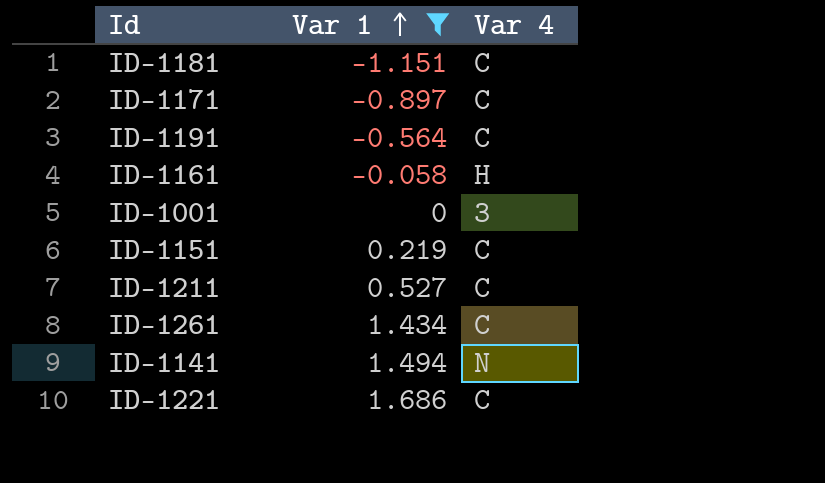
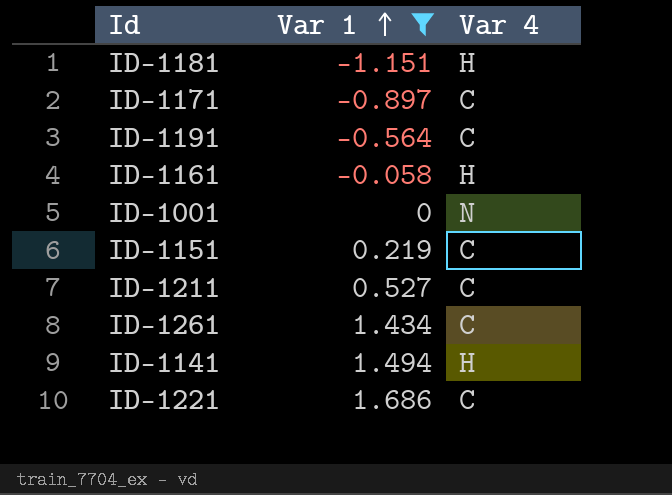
ID-1181 | Var 4: C -> H
ID-1001 | Var 4: 3 -> N
ID-1141 | Var 4: N -> H

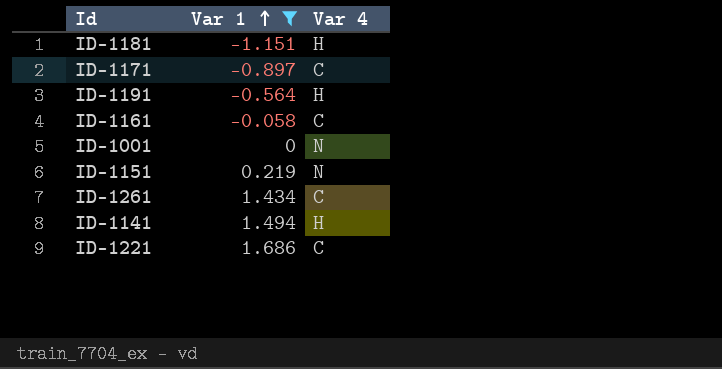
row ID-1211: 0.527 | C -> none
ID-1191 | Var 4: C -> H
ID-1161 | Var 4: H -> C
ID-1151 | Var 4: C -> N

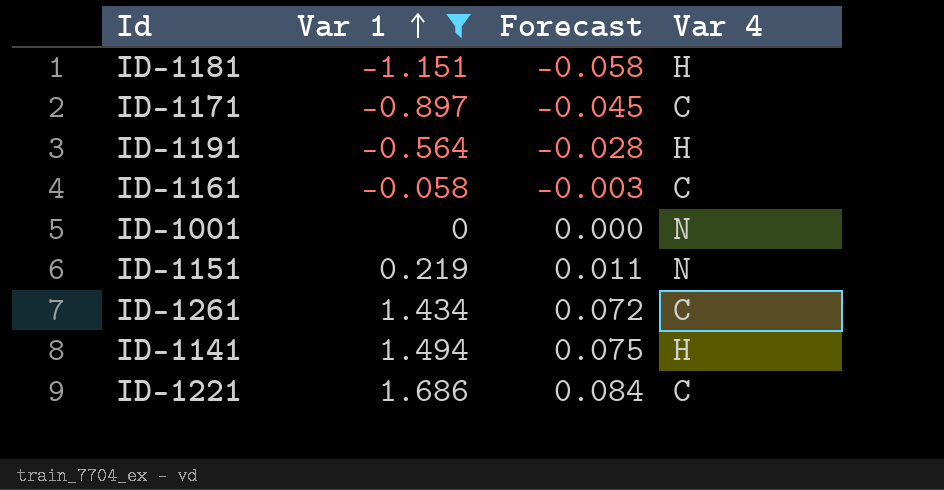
column Forecast | formula: none -> [Var 1] * 0.05

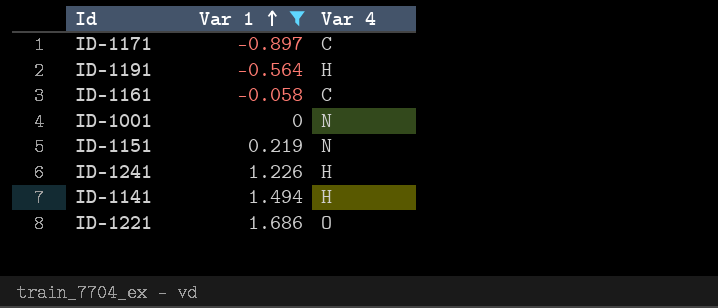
column Forecast | formula: [Var 1] * 0.05 -> none
row ID-1181: -1.151 | -0.058 | H -> none
row ID-1261: 1.434 | 0.072 | C -> none
row ID-1241: none -> 1.226 | H
ID-1221 | Var 4: C -> O

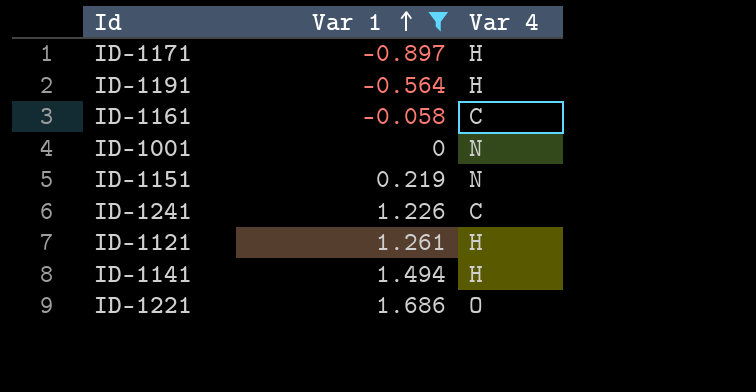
ID-1171 | Var 4: C -> H
ID-1241 | Var 4: H -> C
row ID-1121: none -> 1.261 | H

